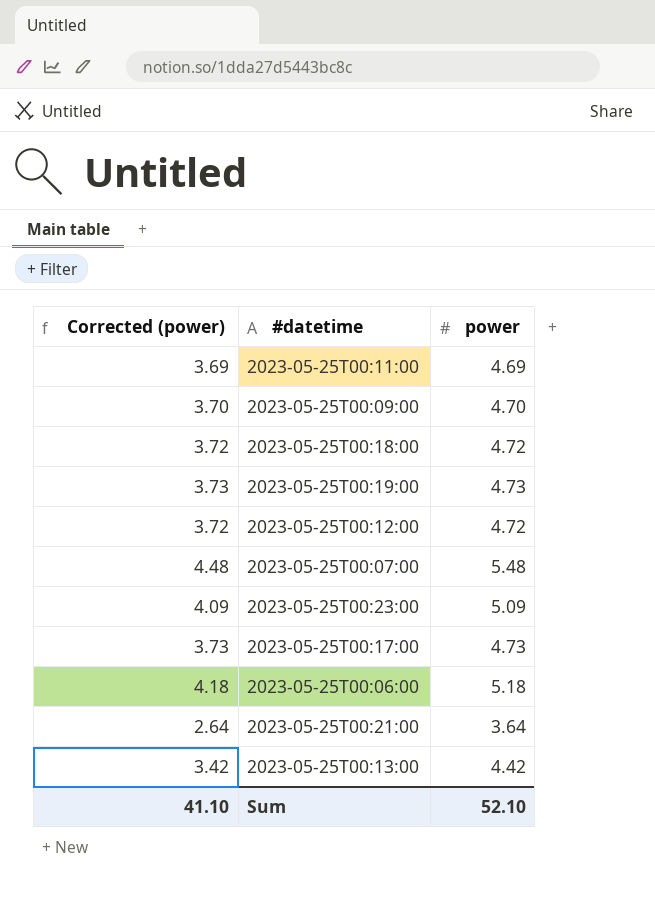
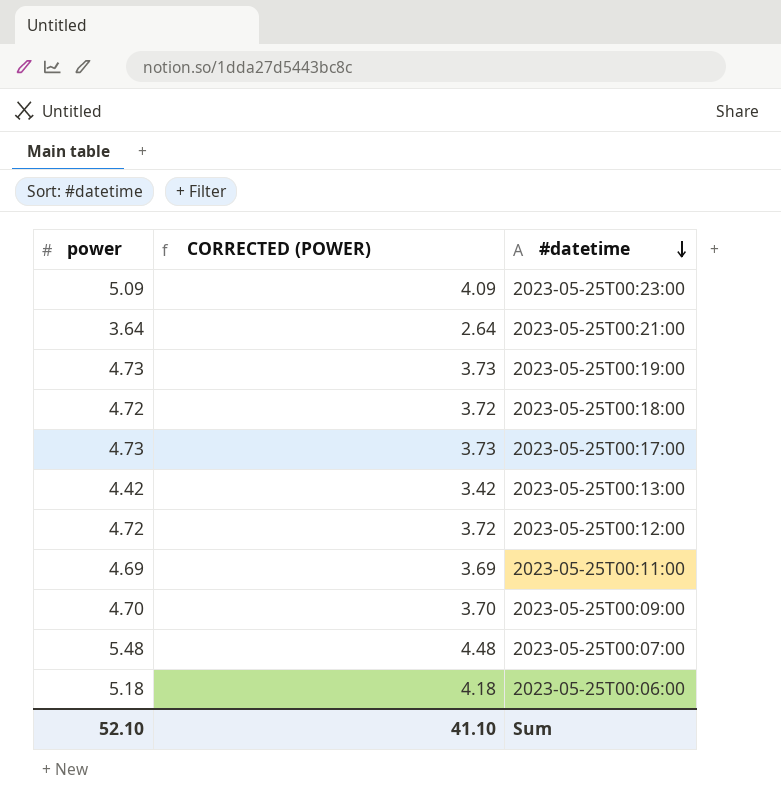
row order: none -> #datetime descending
column power | position: 3 -> 1
column name: Corrected (power) -> CORRECTED (POWER)

